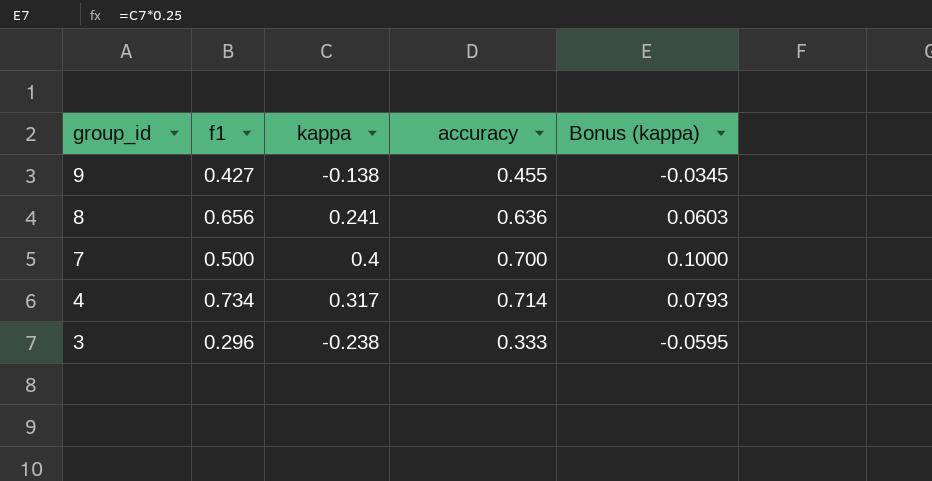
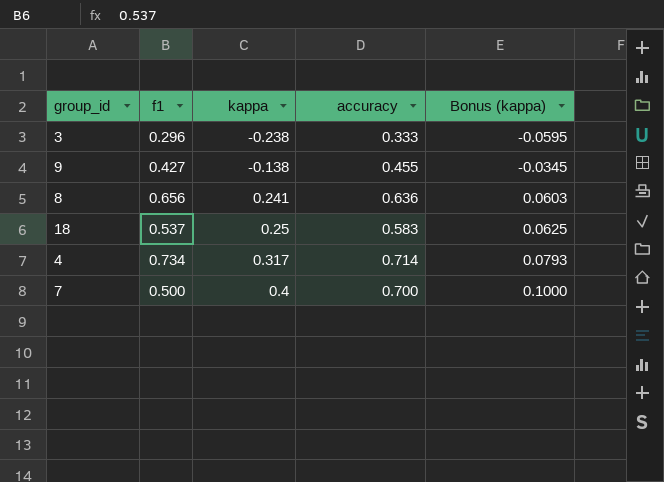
row order: group_id descending -> kappa ascending
row 18: none -> 0.537 | 0.25 | 0.583 | 0.0625

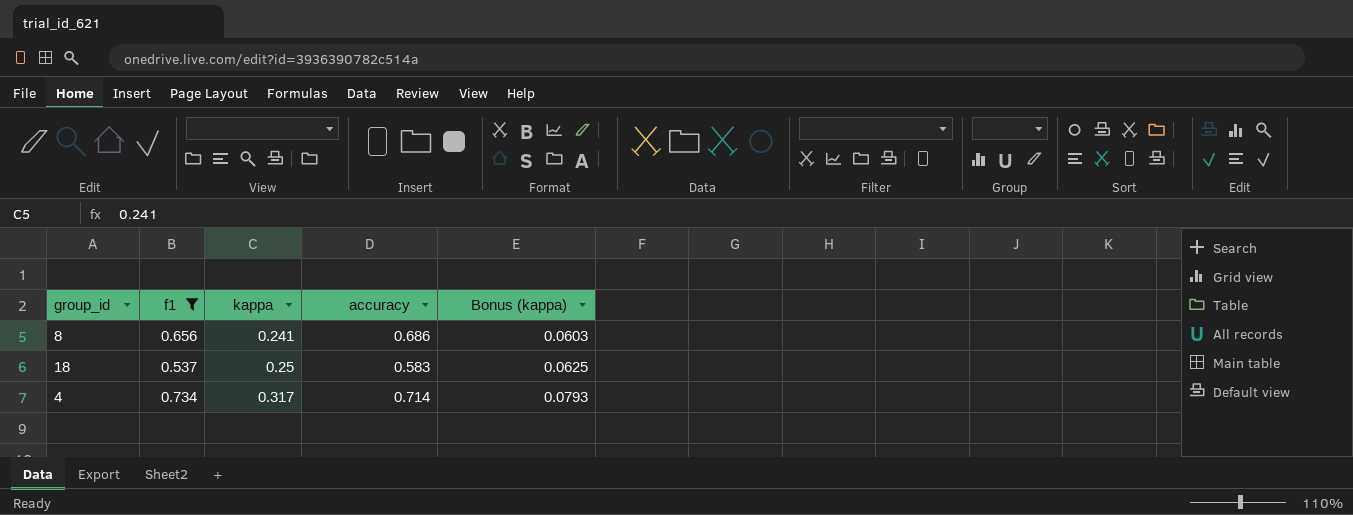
filter: none -> f1 >= 0.537
8 | accuracy: 0.636 -> 0.686

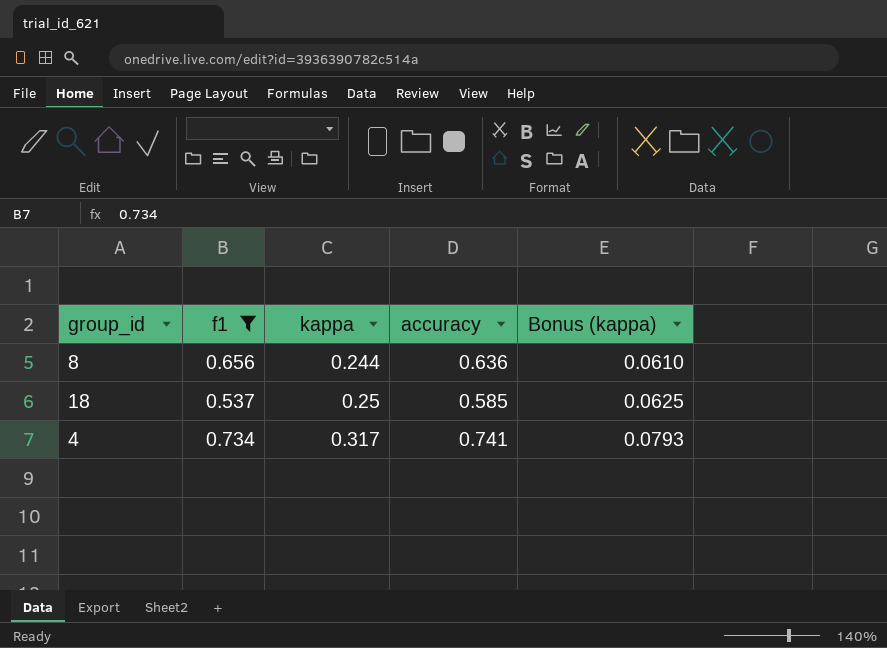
8 | kappa: 0.241 -> 0.244
8 | accuracy: 0.686 -> 0.636
8 | Bonus (kappa): 0.0603 -> 0.0610
18 | accuracy: 0.583 -> 0.585
4 | accuracy: 0.714 -> 0.741

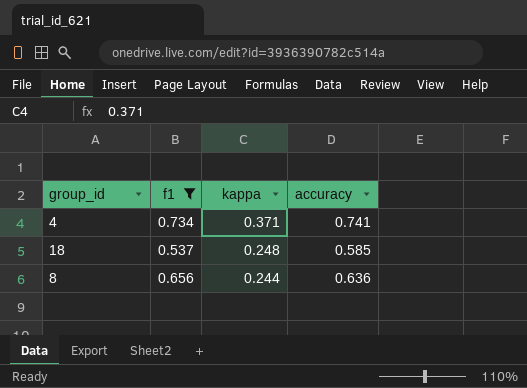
row order: kappa ascending -> kappa descending
column Bonus (kappa) | formula: [kappa] * 0.25 -> none
4 | kappa: 0.317 -> 0.371
18 | kappa: 0.25 -> 0.248

